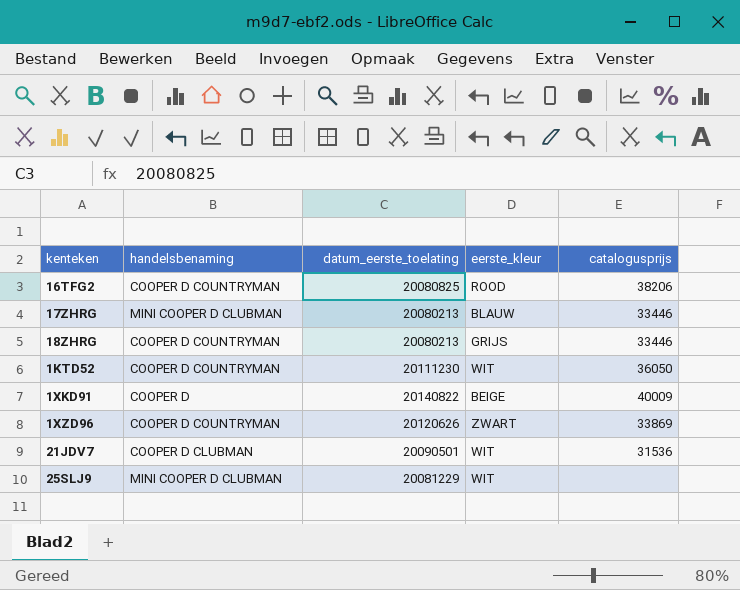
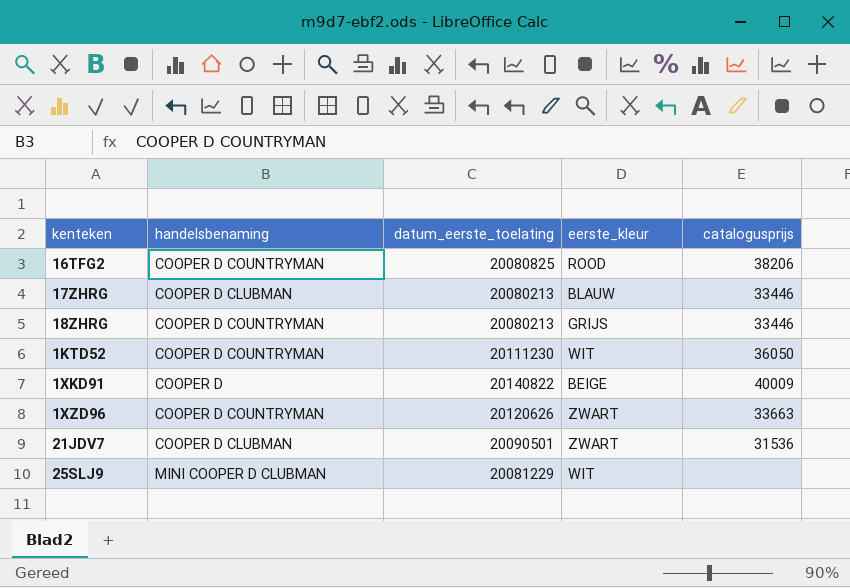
17ZHRG | handelsbenaming: MINI COOPER D CLUBMAN -> COOPER D CLUBMAN
1XZD96 | catalogusprijs: 33869 -> 33663
21JDV7 | eerste_kleur: WIT -> ZWART

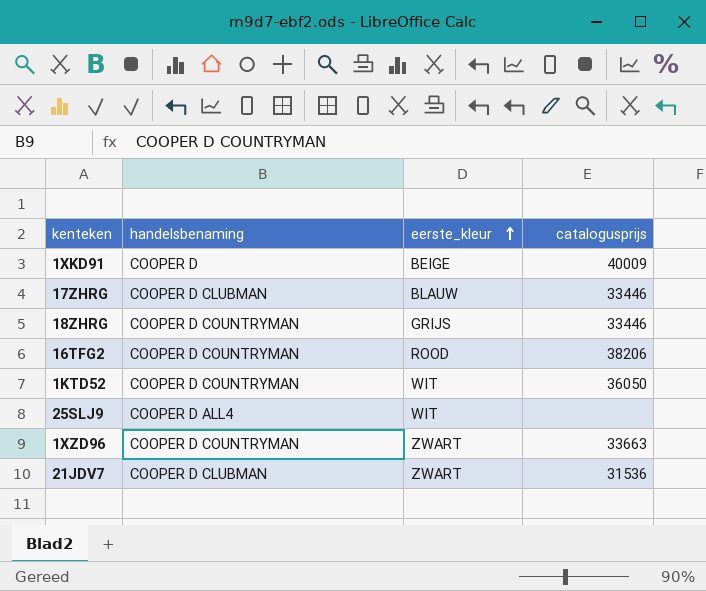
row order: none -> eerste_kleur ascending
column datum_eerste_toelating | position: 3 -> none
25SLJ9 | handelsbenaming: MINI COOPER D CLUBMAN -> COOPER D ALL4

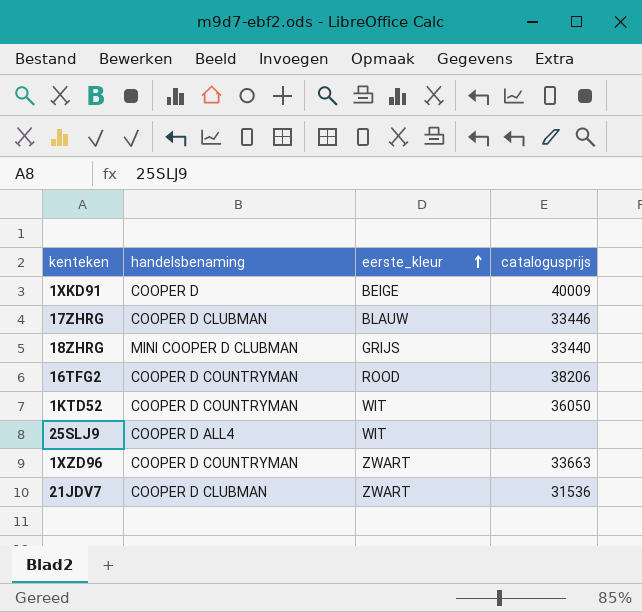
18ZHRG | handelsbenaming: COOPER D COUNTRYMAN -> MINI COOPER D CLUBMAN
18ZHRG | catalogusprijs: 33446 -> 33440

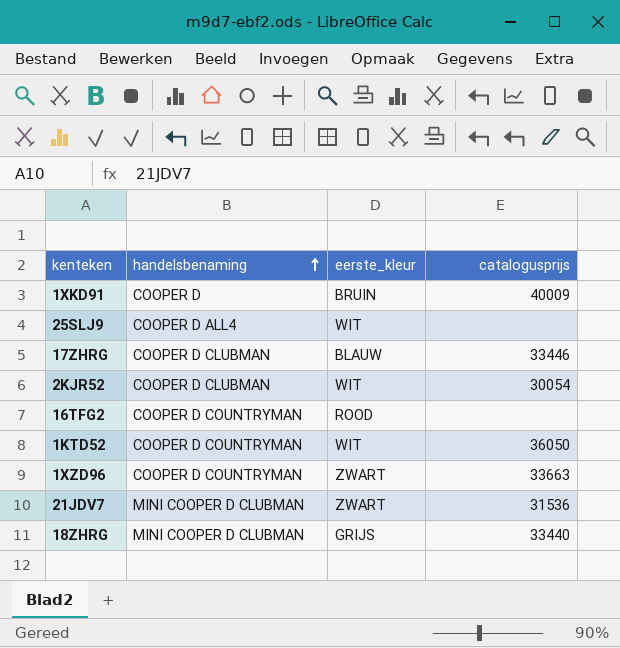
row order: eerste_kleur ascending -> handelsbenaming ascending
1XKD91 | eerste_kleur: BEIGE -> BRUIN
row 2KJR52: none -> COOPER D CLUBMAN | WIT | 30054
16TFG2 | catalogusprijs: 38206 -> none
21JDV7 | handelsbenaming: COOPER D CLUBMAN -> MINI COOPER D CLUBMAN

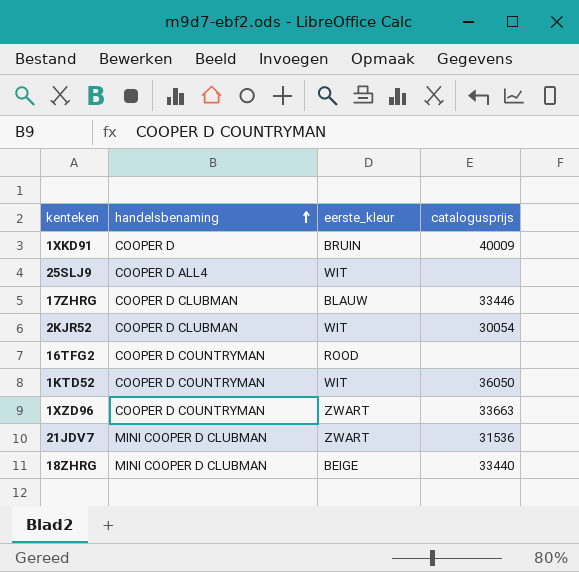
18ZHRG | eerste_kleur: GRIJS -> BEIGE

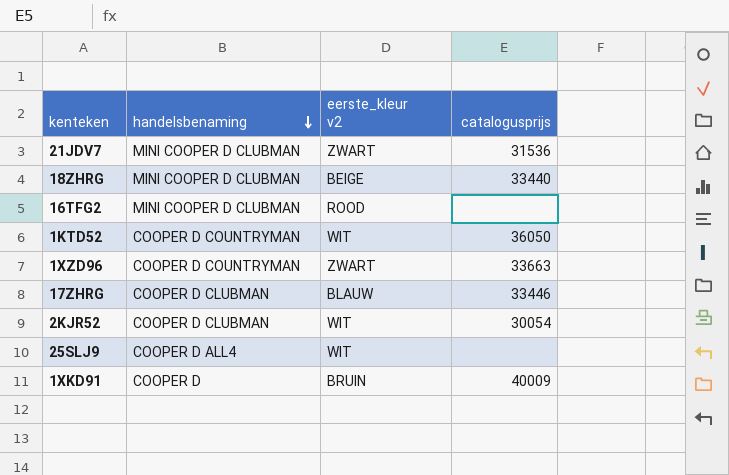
row order: handelsbenaming ascending -> handelsbenaming descending
column name: eerste_kleur -> eerste_kleur v2
16TFG2 | handelsbenaming: COOPER D COUNTRYMAN -> MINI COOPER D CLUBMAN

